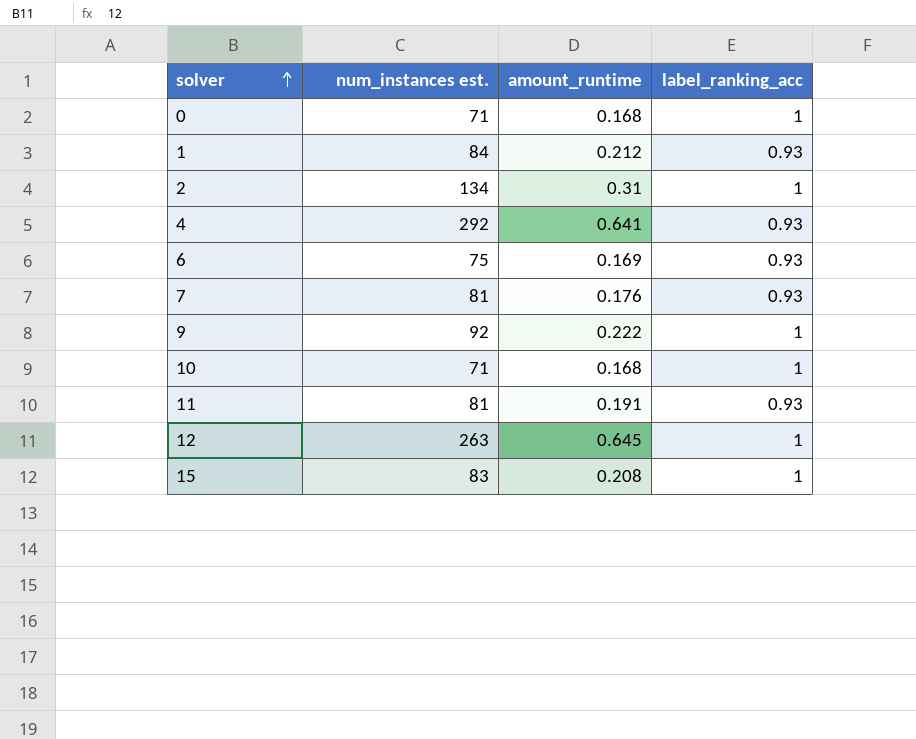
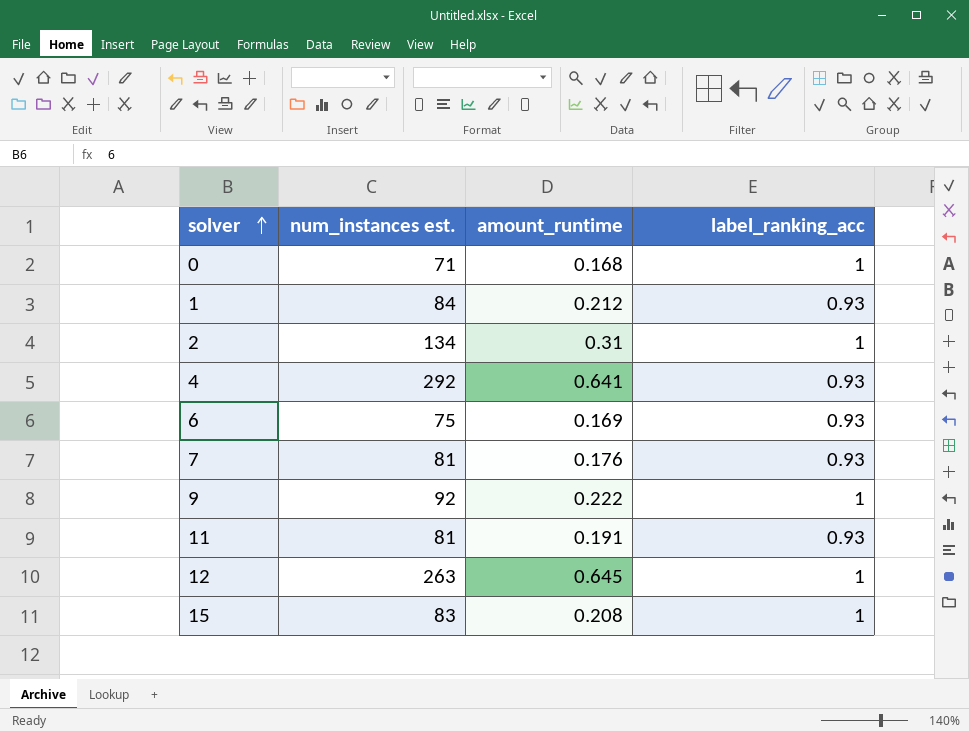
row 10: 71 | 0.168 | 1 -> none

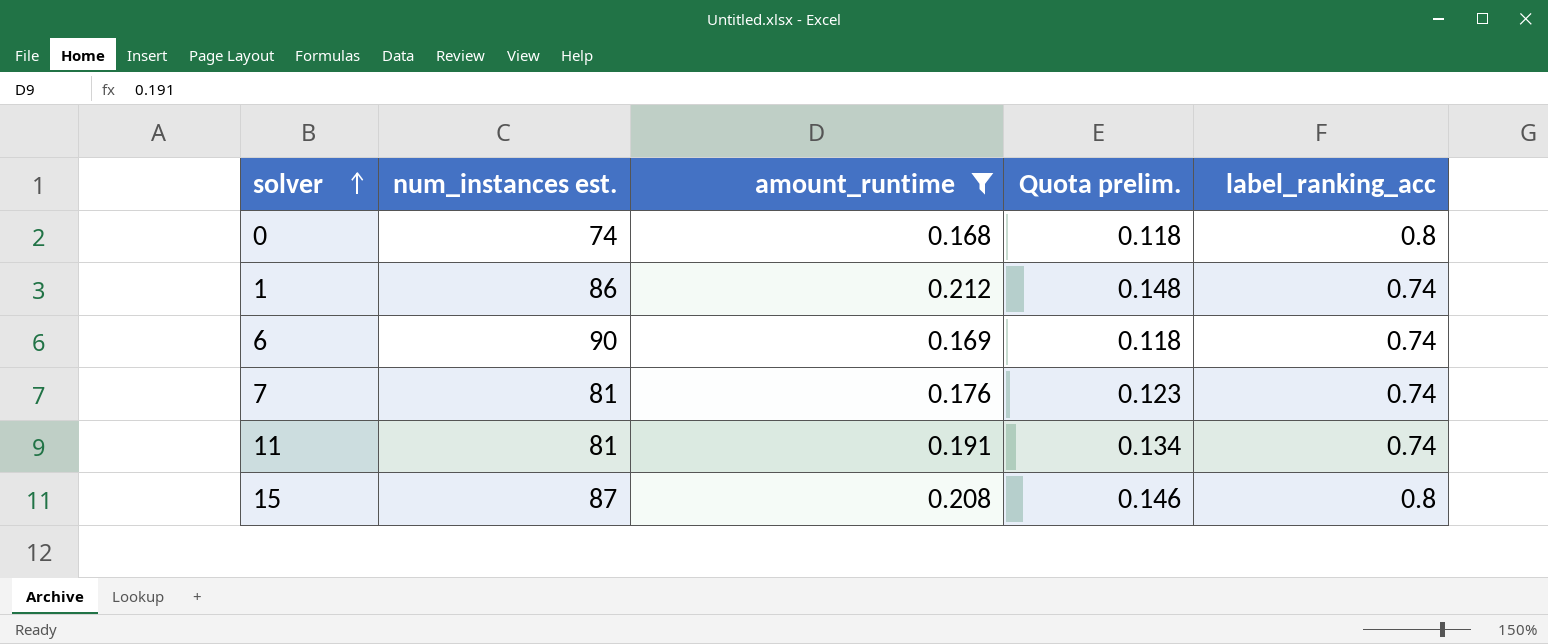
filter: none -> amount_runtime <= 0.212
column Quota prelim. | formula: none -> [amount_runtime] * 0.7
0 | num_instances est.: 71 -> 74
0 | label_ranking_acc: 1 -> 0.8
1 | num_instances est.: 84 -> 86
1 | label_ranking_acc: 0.93 -> 0.74
6 | num_instances est.: 75 -> 90
6 | label_ranking_acc: 0.93 -> 0.74
7 | label_ranking_acc: 0.93 -> 0.74
11 | label_ranking_acc: 0.93 -> 0.74
15 | num_instances est.: 83 -> 87
15 | label_ranking_acc: 1 -> 0.8

